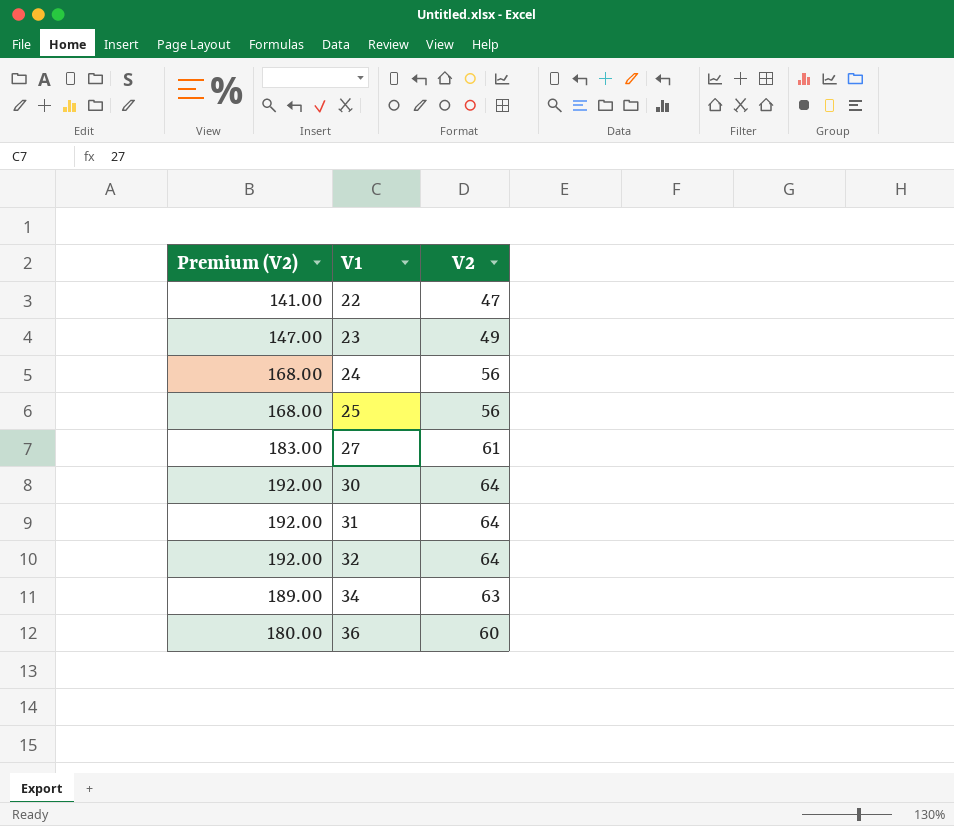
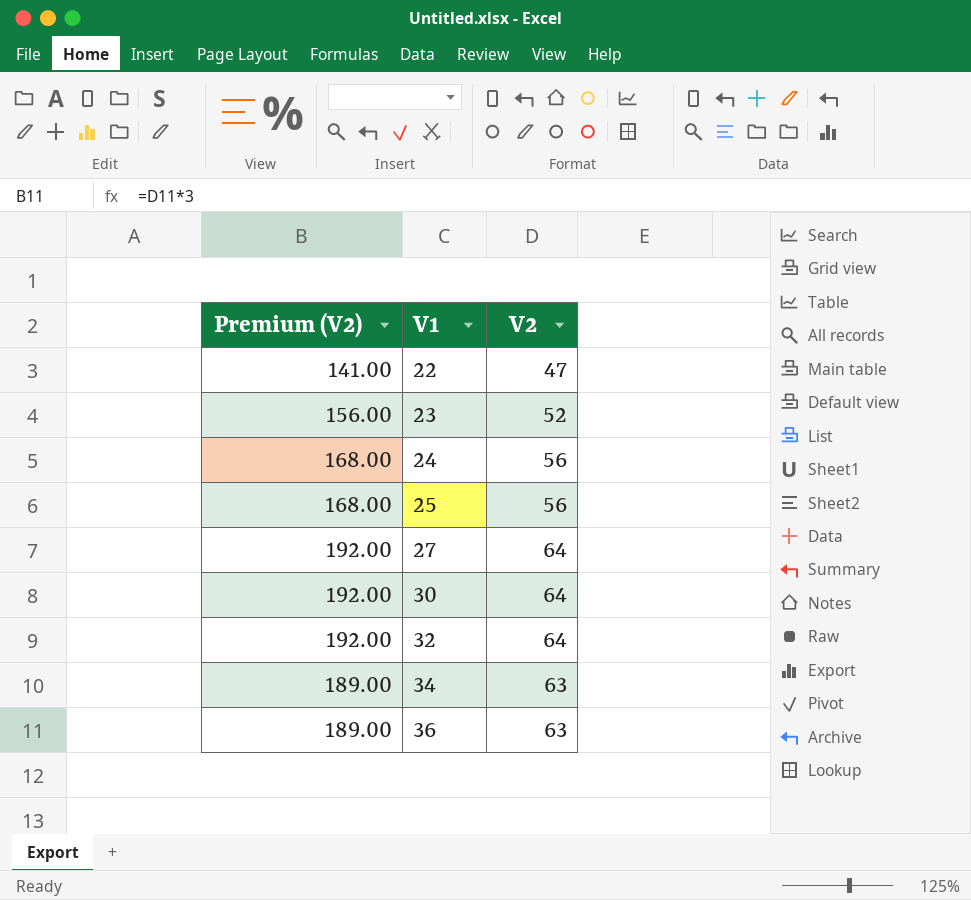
row 31: 192.00 | 64 -> none
23 | Premium (V2): 147.00 -> 156.00
23 | V2: 49 -> 52
27 | Premium (V2): 183.00 -> 192.00
27 | V2: 61 -> 64
36 | Premium (V2): 180.00 -> 189.00
36 | V2: 60 -> 63

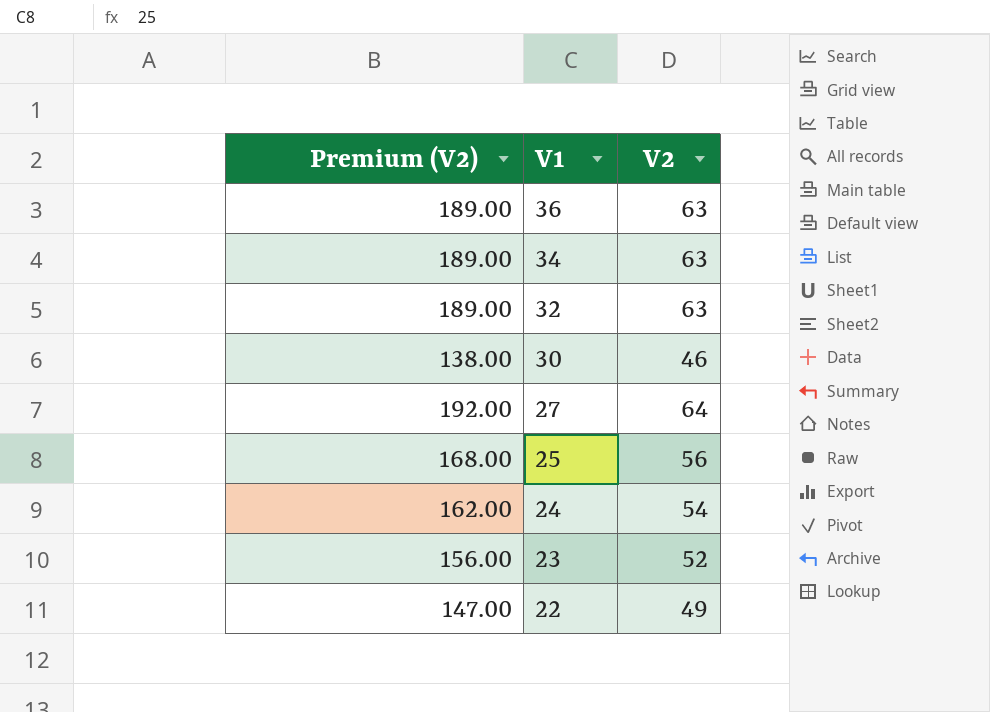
row order: V1 ascending -> V1 descending
32 | Premium (V2): 192.00 -> 189.00
32 | V2: 64 -> 63
30 | Premium (V2): 192.00 -> 138.00
30 | V2: 64 -> 46
24 | Premium (V2): 168.00 -> 162.00
24 | V2: 56 -> 54
22 | Premium (V2): 141.00 -> 147.00
22 | V2: 47 -> 49

